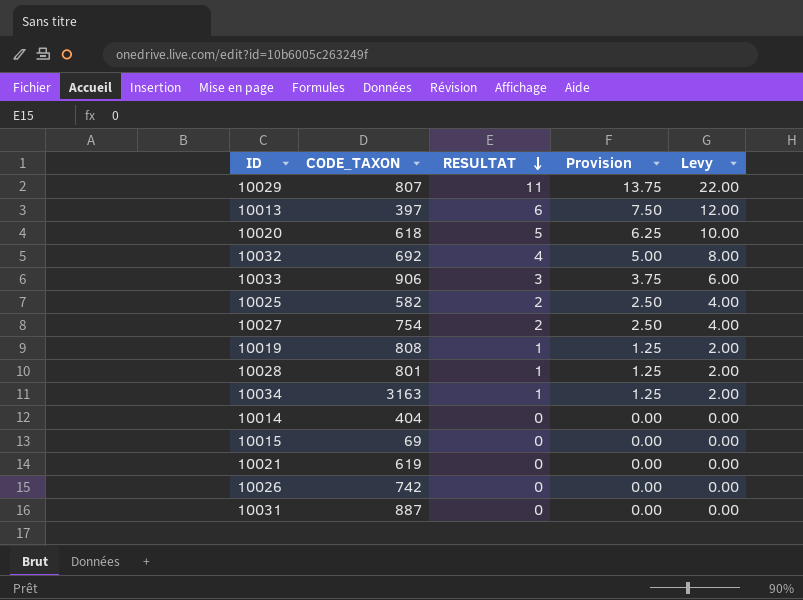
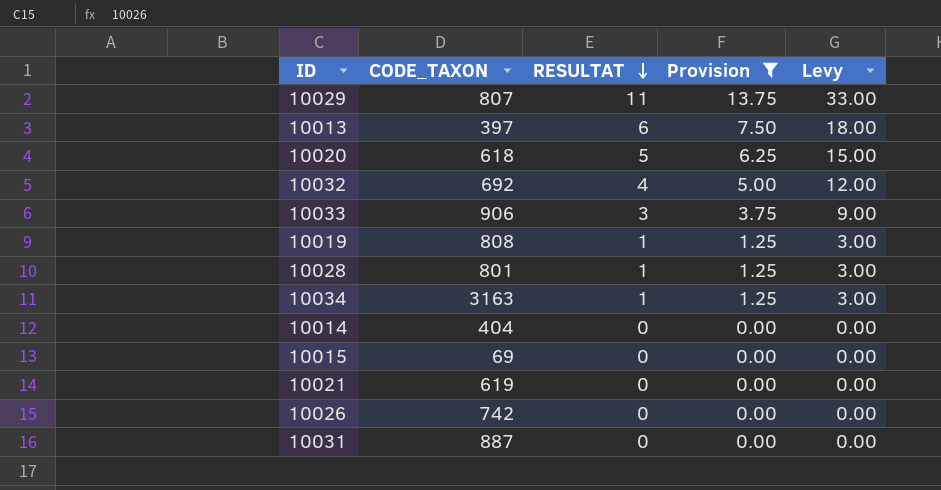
filter: none -> Provision != 2.50
column Levy | formula: [RESULTAT] * 2 -> [RESULTAT] * 3

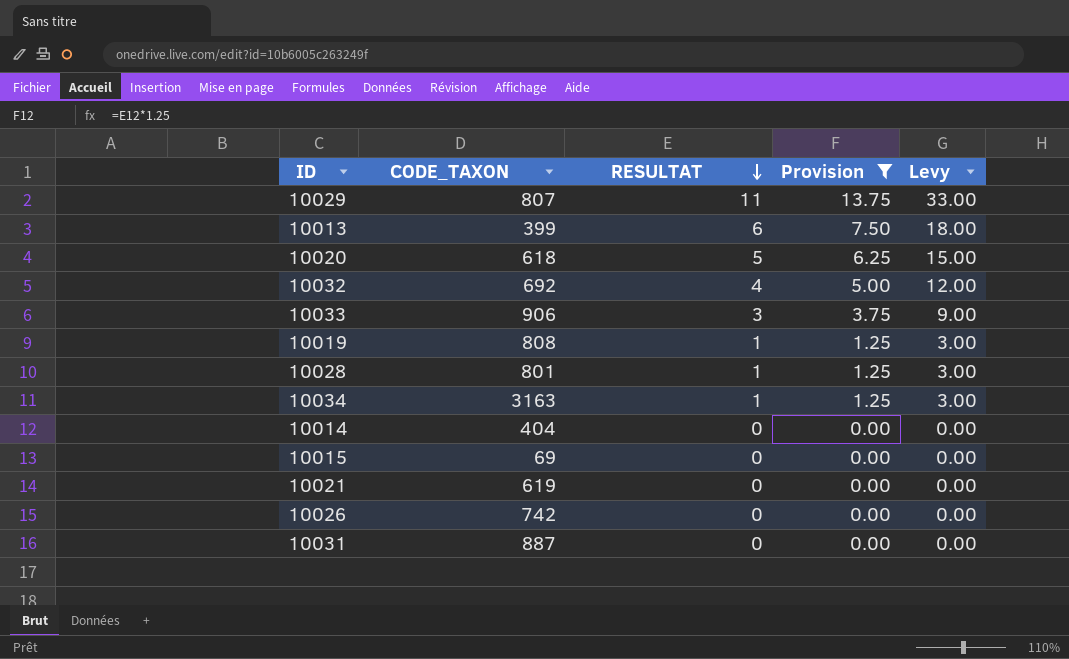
10013 | CODE_TAXON: 397 -> 399

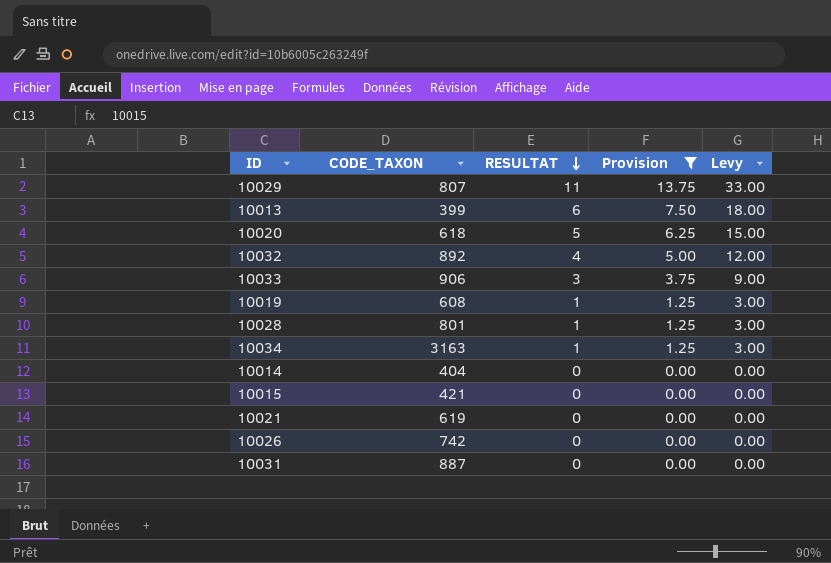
10032 | CODE_TAXON: 692 -> 892
10019 | CODE_TAXON: 808 -> 608
10015 | CODE_TAXON: 69 -> 421

